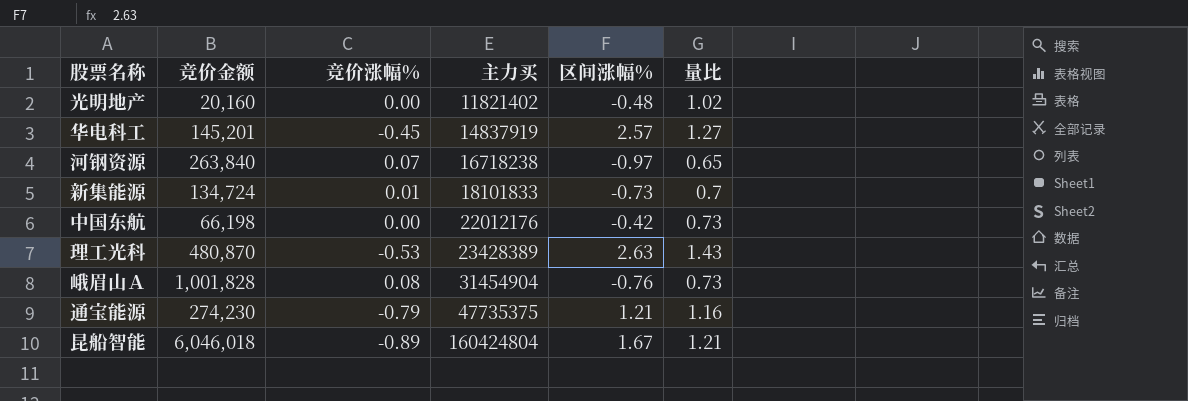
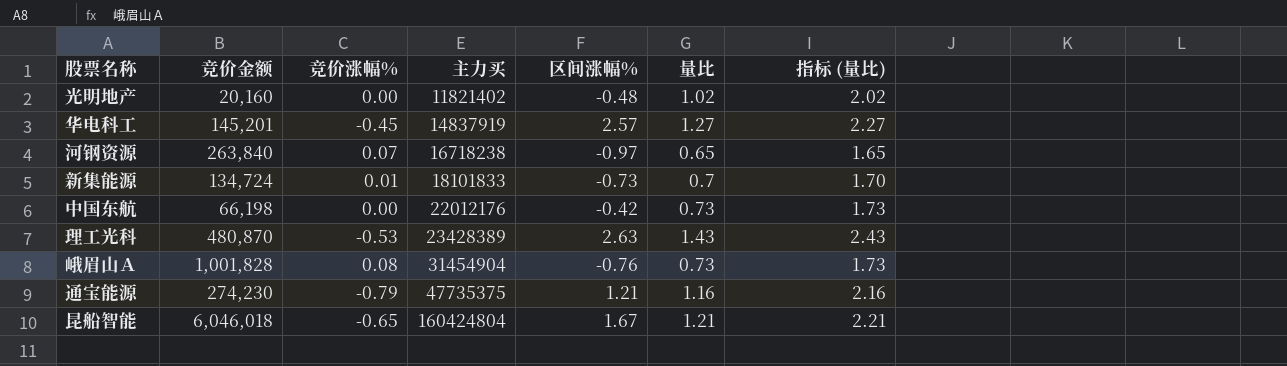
column 指标 (量比) | formula: none -> [量比] + 1
昆船智能 | 竞价涨幅%: -0.89 -> -0.65

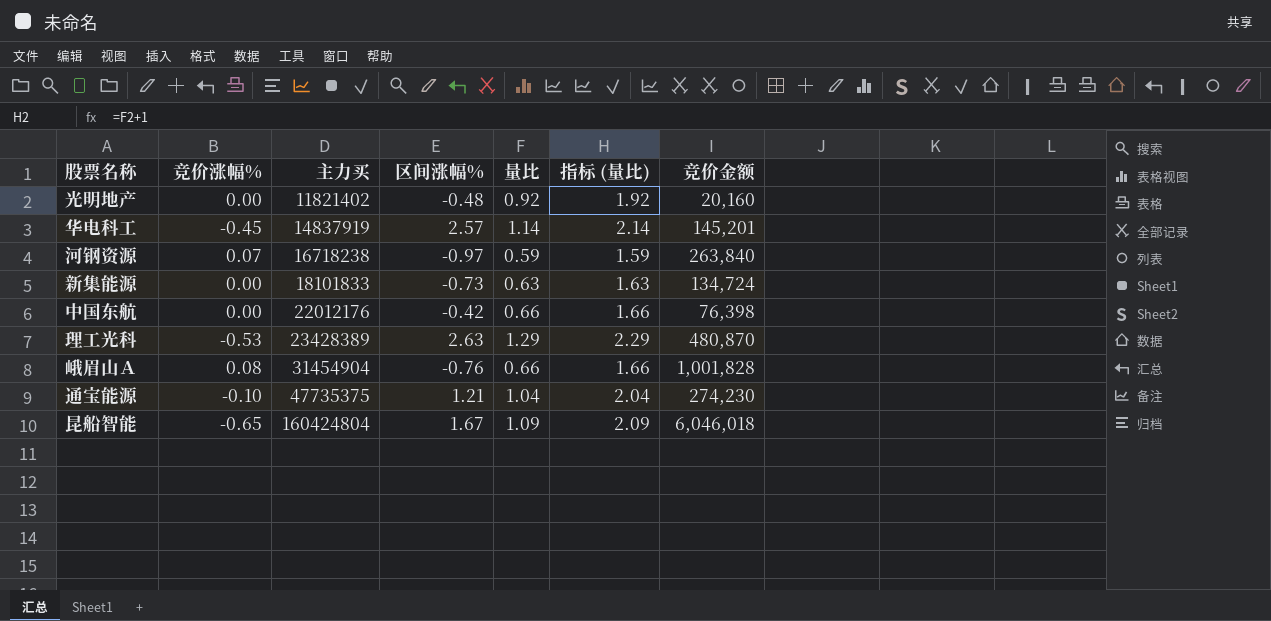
column 竞价金额 | position: 2 -> 7
光明地产 | 量比: 1.02 -> 0.92
光明地产 | 指标 (量比): 2.02 -> 1.92
华电科工 | 量比: 1.27 -> 1.14
华电科工 | 指标 (量比): 2.27 -> 2.14
河钢资源 | 量比: 0.65 -> 0.59
河钢资源 | 指标 (量比): 1.65 -> 1.59
新集能源 | 竞价涨幅%: 0.01 -> 0.00
新集能源 | 量比: 0.7 -> 0.63
新集能源 | 指标 (量比): 1.70 -> 1.63
中国东航 | 量比: 0.73 -> 0.66
中国东航 | 指标 (量比): 1.73 -> 1.66
中国东航 | 竞价金额: 66,198 -> 76,398
理工光科 | 量比: 1.43 -> 1.29
理工光科 | 指标 (量比): 2.43 -> 2.29
峨眉山Ａ | 量比: 0.73 -> 0.66
峨眉山Ａ | 指标 (量比): 1.73 -> 1.66
通宝能源 | 竞价涨幅%: -0.79 -> -0.10
通宝能源 | 量比: 1.16 -> 1.04
通宝能源 | 指标 (量比): 2.16 -> 2.04
昆船智能 | 量比: 1.21 -> 1.09
昆船智能 | 指标 (量比): 2.21 -> 2.09

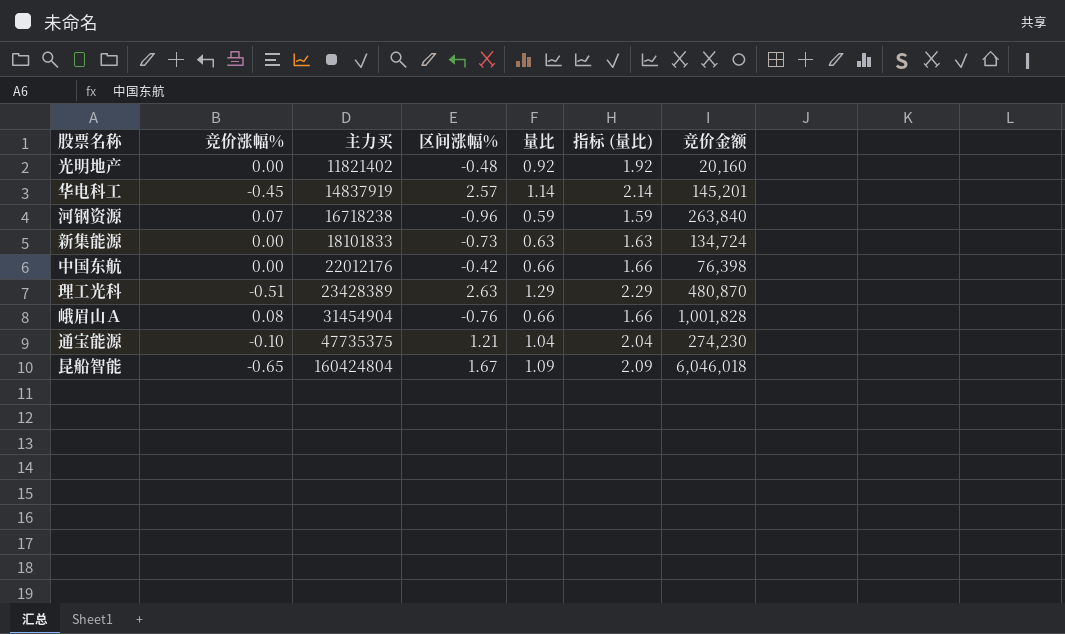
河钢资源 | 区间涨幅%: -0.97 -> -0.96
理工光科 | 竞价涨幅%: -0.53 -> -0.51

